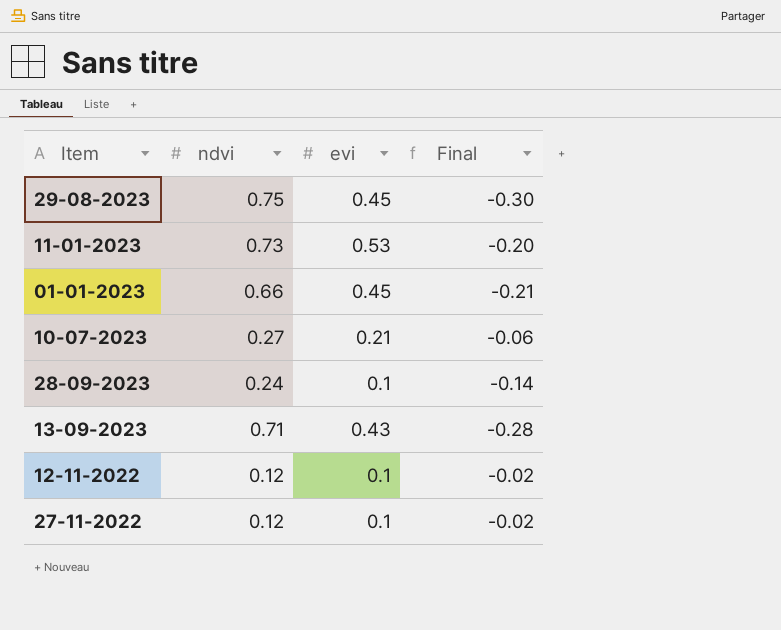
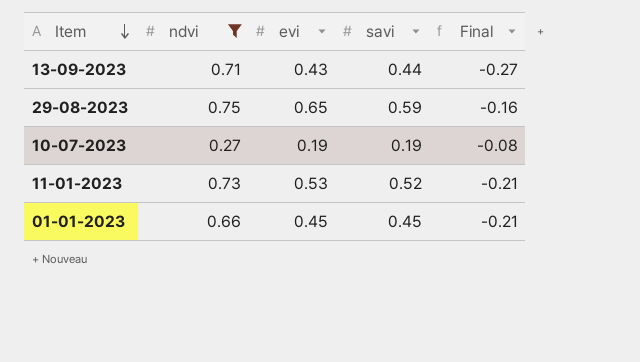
filter: none -> ndvi >= 0.27
row order: none -> Item descending
column savi | position: none -> 4
column Final | formula: [evi] - [ndvi] -> [savi] - [ndvi]
29-08-2023 | evi: 0.45 -> 0.65
10-07-2023 | evi: 0.21 -> 0.19

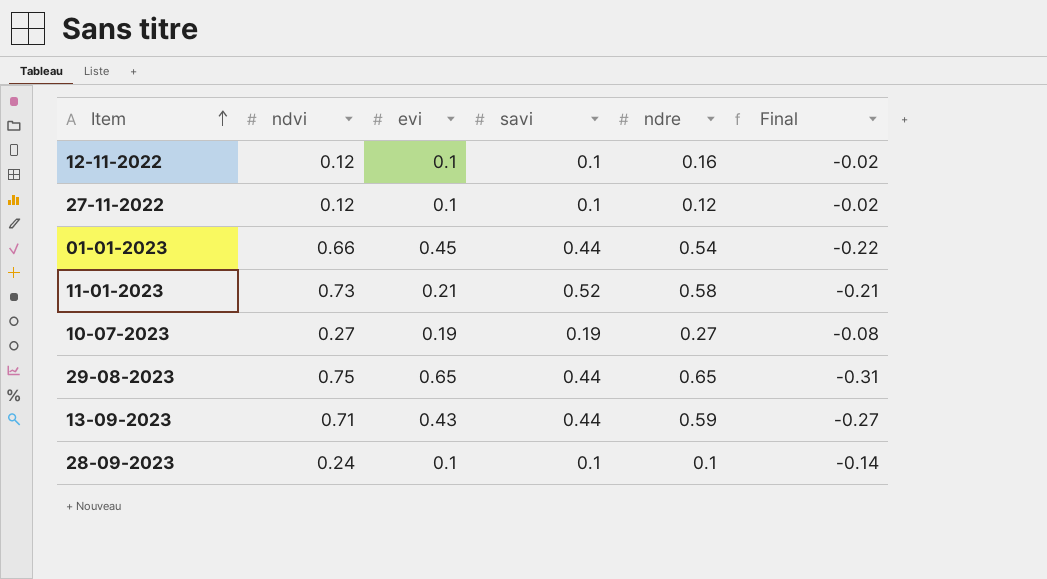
filter: ndvi >= 0.27 -> none
row order: Item descending -> Item ascending
column ndre | position: none -> 5
01-01-2023 | savi: 0.45 -> 0.44
01-01-2023 | Final: -0.21 -> -0.22
11-01-2023 | evi: 0.53 -> 0.21
29-08-2023 | savi: 0.59 -> 0.44
29-08-2023 | Final: -0.16 -> -0.31

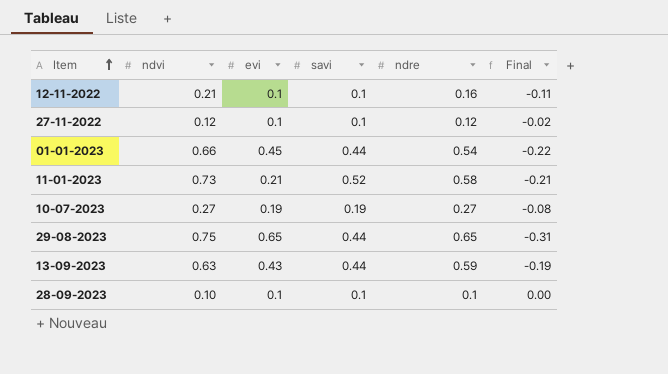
12-11-2022 | ndvi: 0.12 -> 0.21
12-11-2022 | Final: -0.02 -> -0.11
13-09-2023 | ndvi: 0.71 -> 0.63
13-09-2023 | Final: -0.27 -> -0.19
28-09-2023 | ndvi: 0.24 -> 0.10
28-09-2023 | Final: -0.14 -> 0.00

